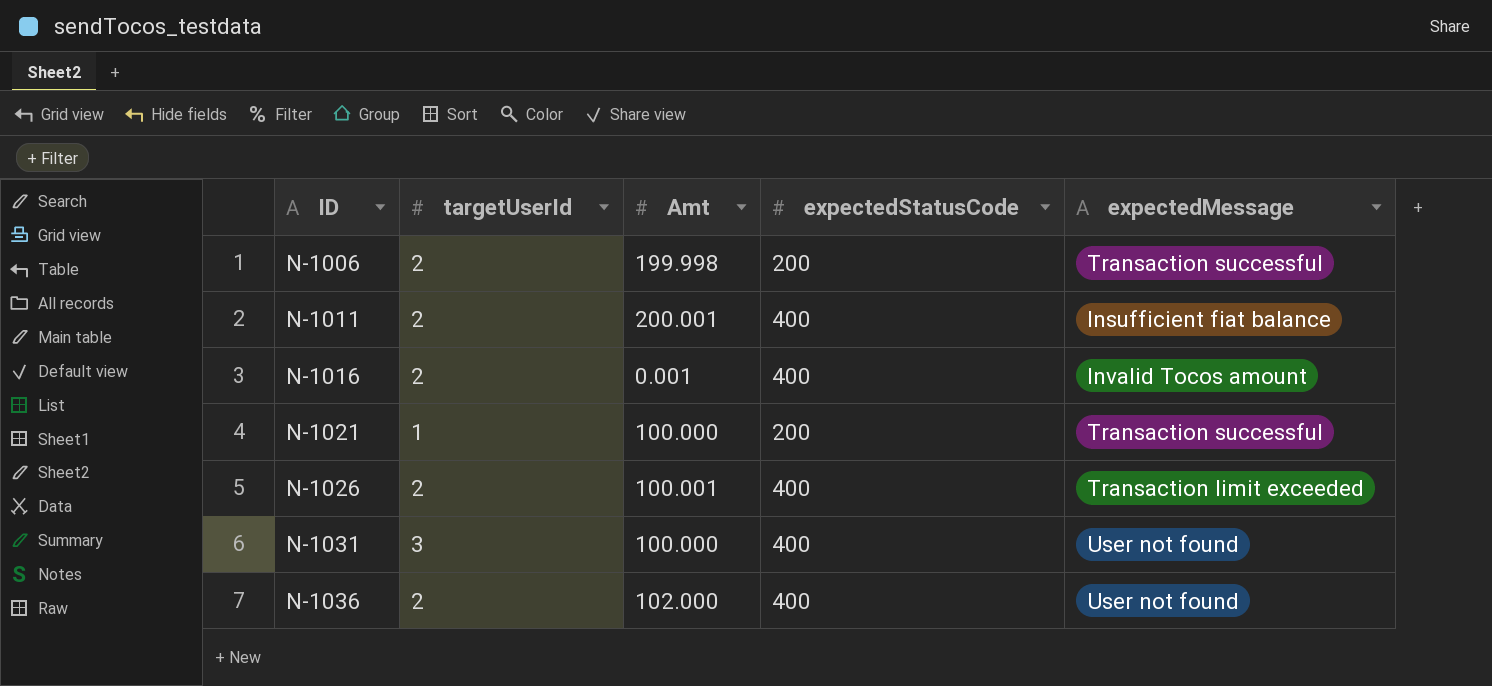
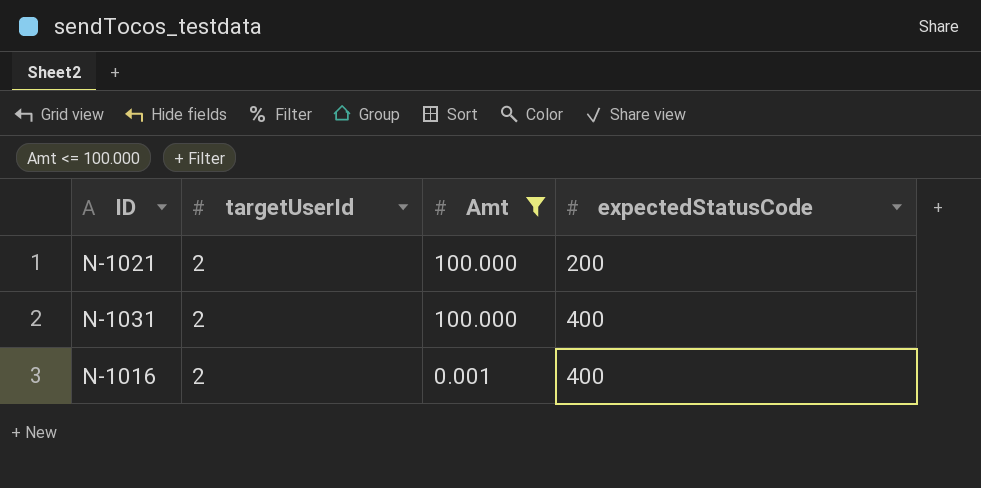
filter: none -> Amt <= 100.000
row order: ID ascending -> Amt descending
column expectedMessage | position: 5 -> none
N-1021 | targetUserId: 1 -> 2
N-1031 | targetUserId: 3 -> 2

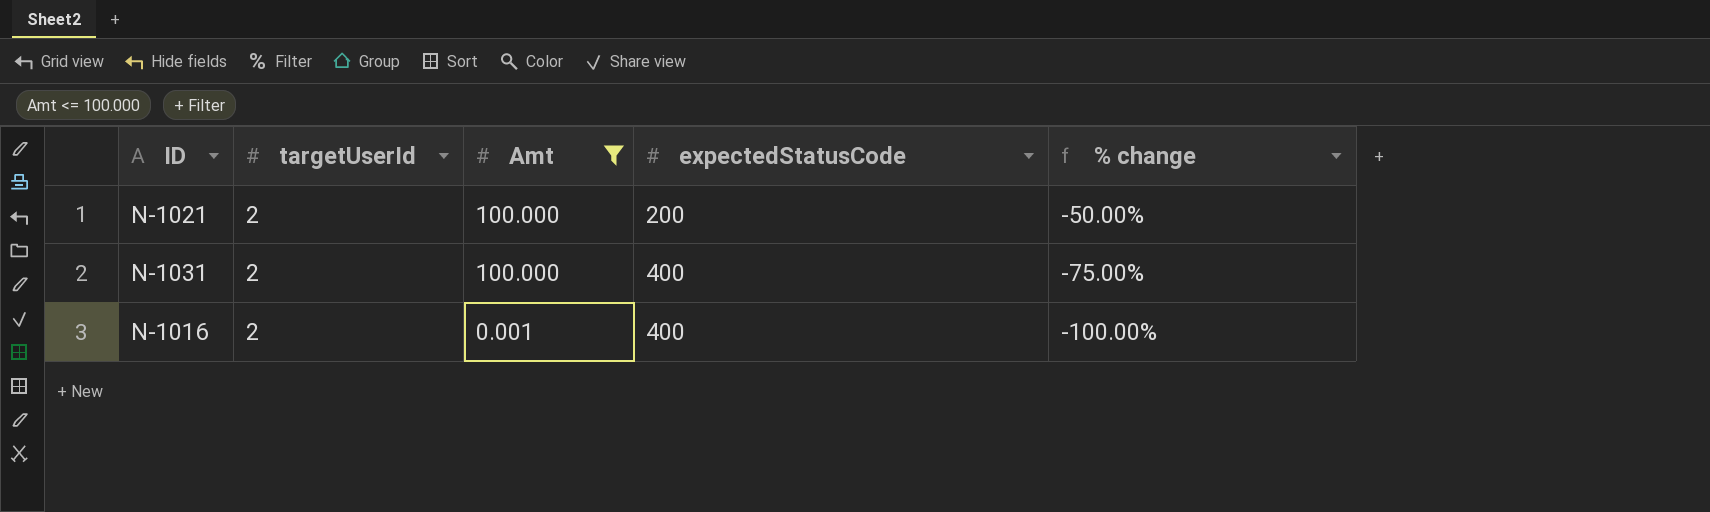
column % change | formula: none -> ([Amt] - [expectedStatusCode]) / [expectedStatusCode]

